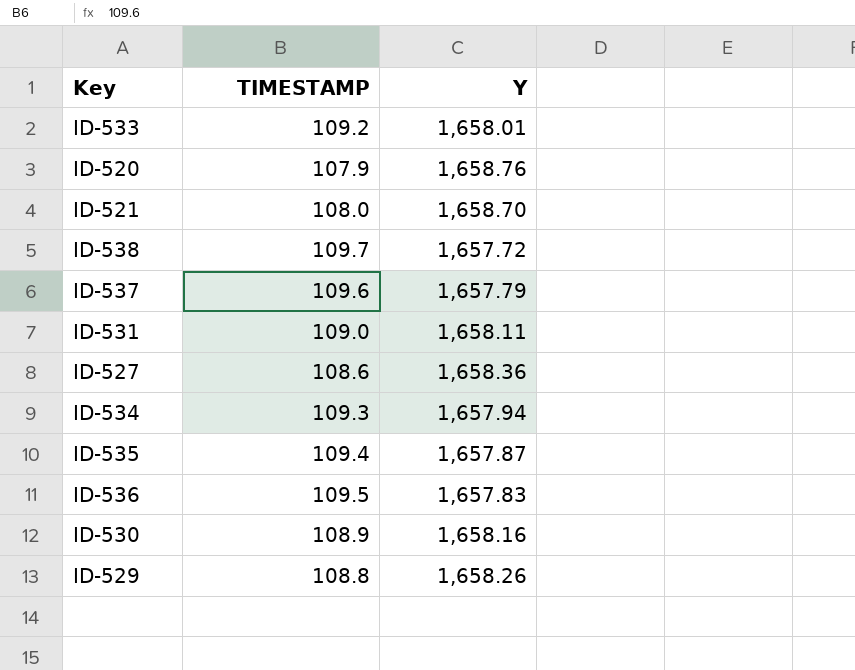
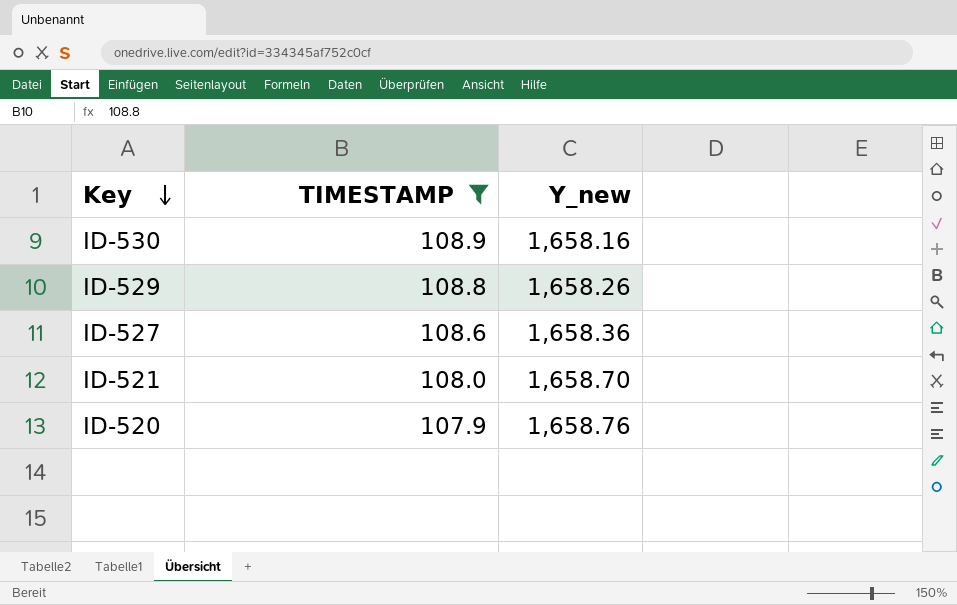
filter: none -> TIMESTAMP <= 108.9
row order: none -> Key descending
column name: Y -> Y_new

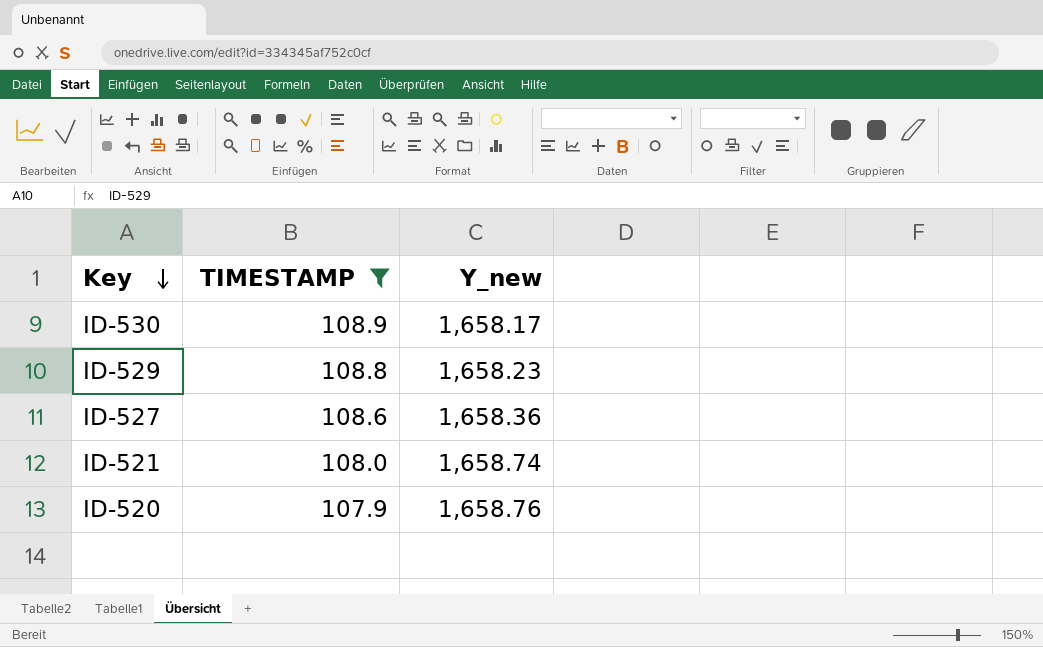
ID-530 | Y_new: 1,658.16 -> 1,658.17
ID-529 | Y_new: 1,658.26 -> 1,658.23
ID-521 | Y_new: 1,658.70 -> 1,658.74

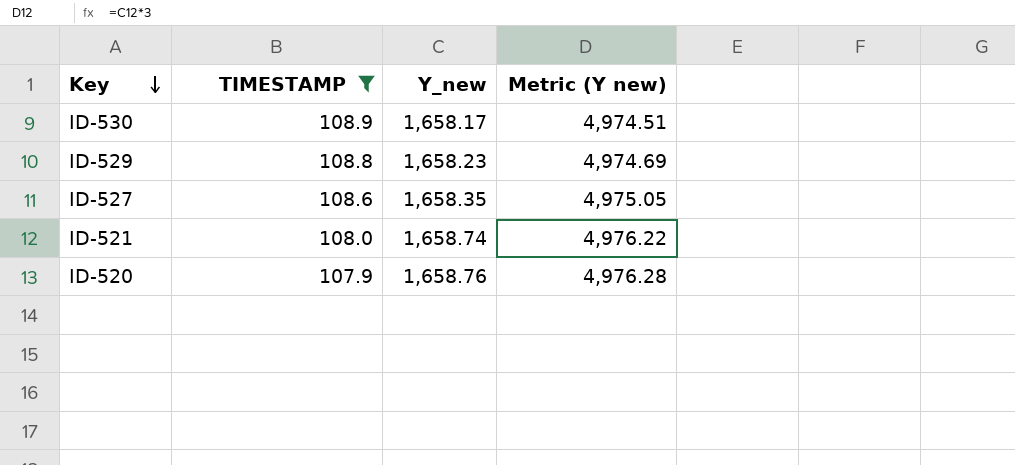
column Metric (Y new) | formula: none -> [Y_new] * 3
ID-527 | Y_new: 1,658.36 -> 1,658.35

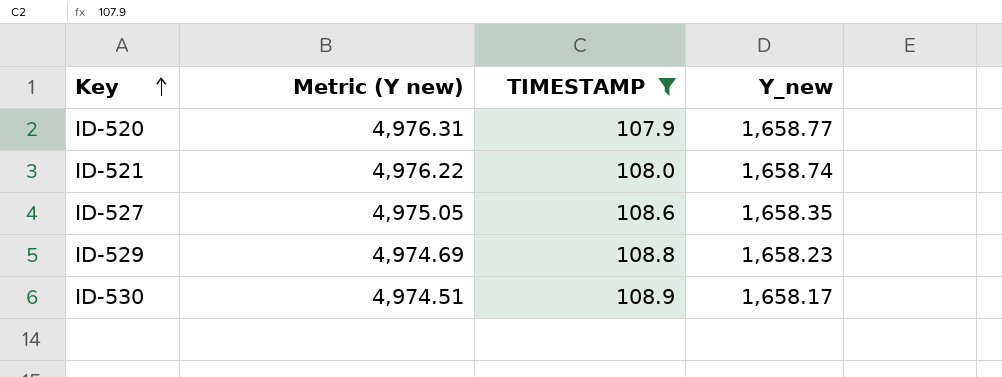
row order: Key descending -> Key ascending
column Metric (Y new) | position: 4 -> 2
ID-520 | Metric (Y new): 4,976.28 -> 4,976.31
ID-520 | Y_new: 1,658.76 -> 1,658.77

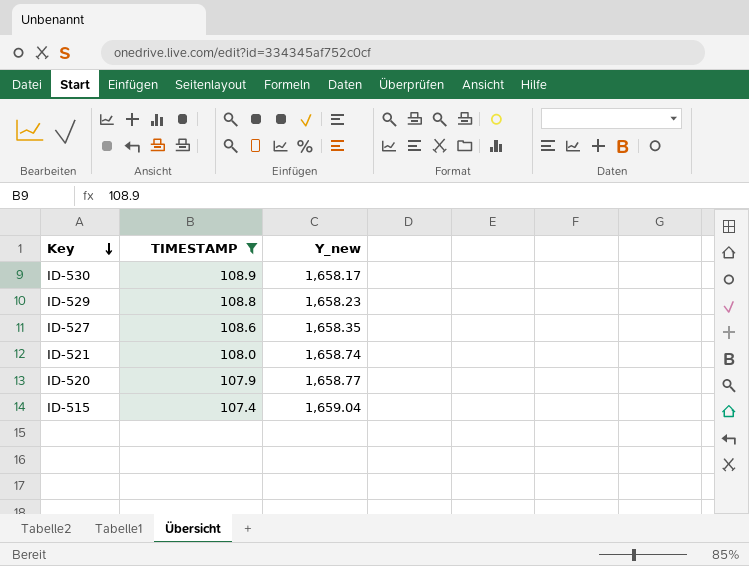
row order: Key ascending -> Key descending
column Metric (Y new) | formula: [Y_new] * 3 -> none
row ID-515: none -> 107.4 | 1,659.04

